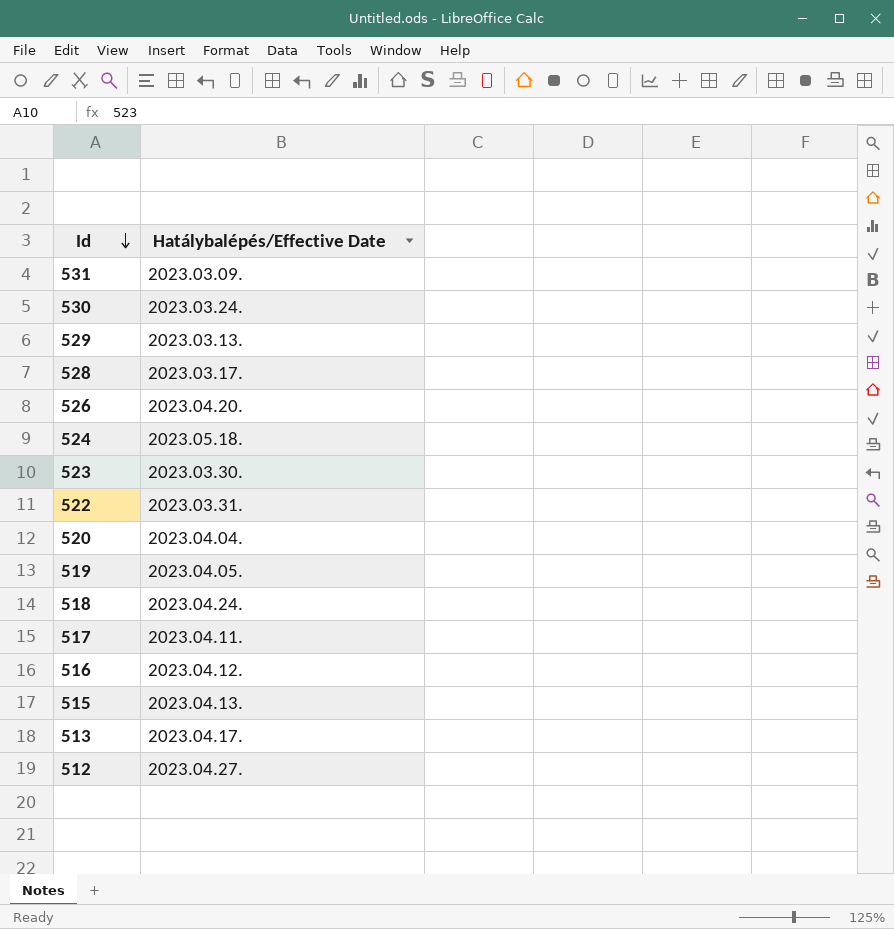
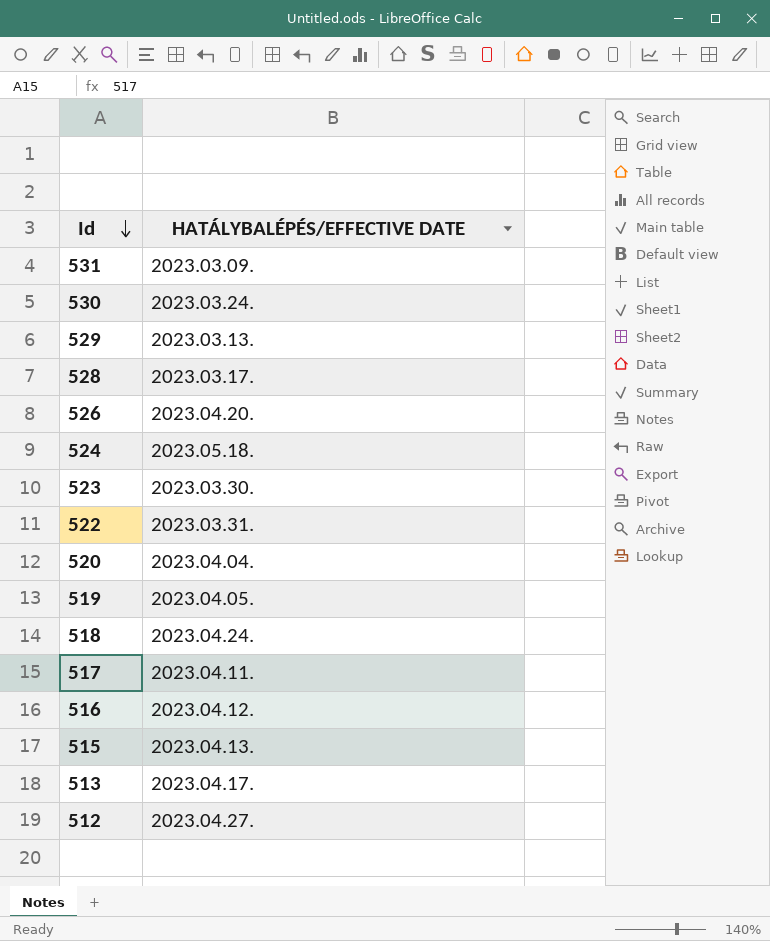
column name: Hatálybalépés/Effective Date -> HATÁLYBALÉPÉS/EFFECTIVE DATE

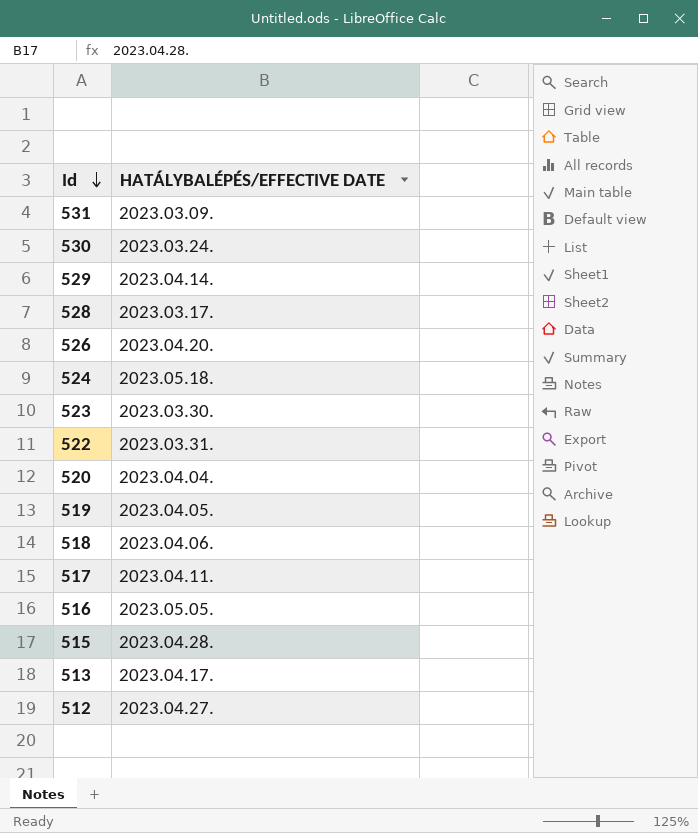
529 | HATÁLYBALÉPÉS/EFFECTIVE DATE: 2023.03.13. -> 2023.04.14.
518 | HATÁLYBALÉPÉS/EFFECTIVE DATE: 2023.04.24. -> 2023.04.06.
516 | HATÁLYBALÉPÉS/EFFECTIVE DATE: 2023.04.12. -> 2023.05.05.
515 | HATÁLYBALÉPÉS/EFFECTIVE DATE: 2023.04.13. -> 2023.04.28.

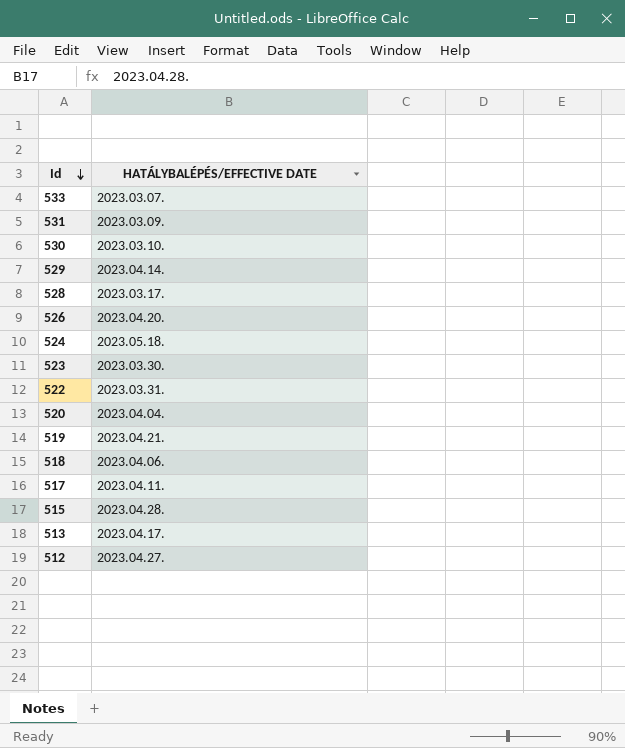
row 516: 2023.05.05. -> none
row 533: none -> 2023.03.07.
530 | HATÁLYBALÉPÉS/EFFECTIVE DATE: 2023.03.24. -> 2023.03.10.
519 | HATÁLYBALÉPÉS/EFFECTIVE DATE: 2023.04.05. -> 2023.04.21.

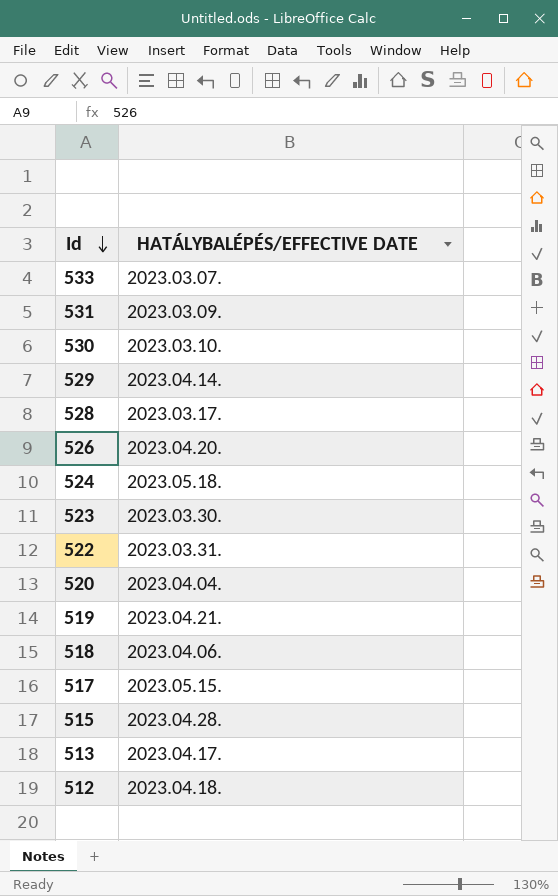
517 | HATÁLYBALÉPÉS/EFFECTIVE DATE: 2023.04.11. -> 2023.05.15.
512 | HATÁLYBALÉPÉS/EFFECTIVE DATE: 2023.04.27. -> 2023.04.18.

